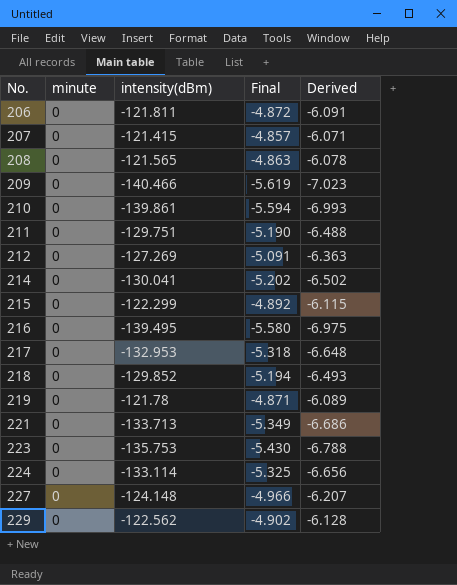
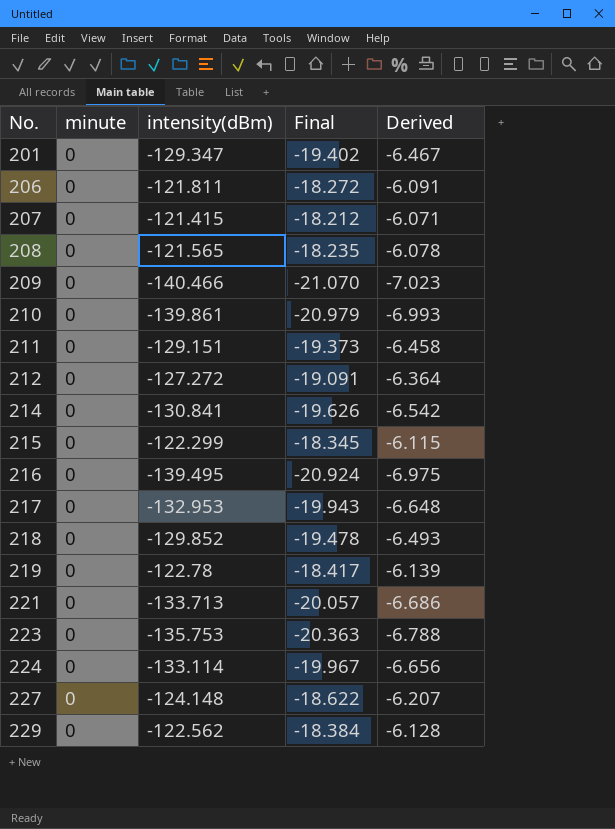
column Final | formula: [intensity(dBm)] * 0.04 -> [intensity(dBm)] * 0.15
row 201: none -> 0 | -129.347 | -19.402 | -6.467
211 | intensity(dBm): -129.751 -> -129.151
211 | Derived: -6.488 -> -6.458
212 | intensity(dBm): -127.269 -> -127.272
212 | Derived: -6.363 -> -6.364
214 | intensity(dBm): -130.041 -> -130.841
214 | Derived: -6.502 -> -6.542
219 | intensity(dBm): -121.78 -> -122.78
219 | Derived: -6.089 -> -6.139

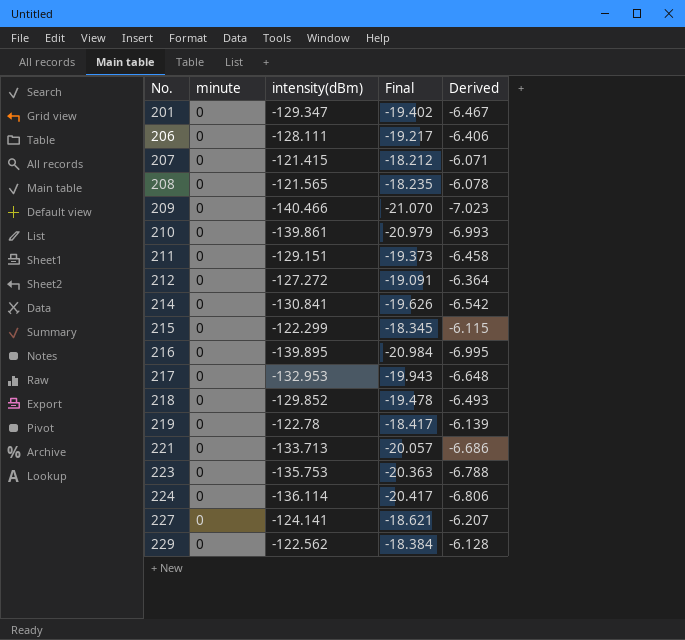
206 | intensity(dBm): -121.811 -> -128.111
206 | Final: -18.272 -> -19.217
206 | Derived: -6.091 -> -6.406
216 | intensity(dBm): -139.495 -> -139.895
216 | Final: -20.924 -> -20.984
216 | Derived: -6.975 -> -6.995
224 | intensity(dBm): -133.114 -> -136.114
224 | Final: -19.967 -> -20.417
224 | Derived: -6.656 -> -6.806
227 | intensity(dBm): -124.148 -> -124.141
227 | Final: -18.622 -> -18.621

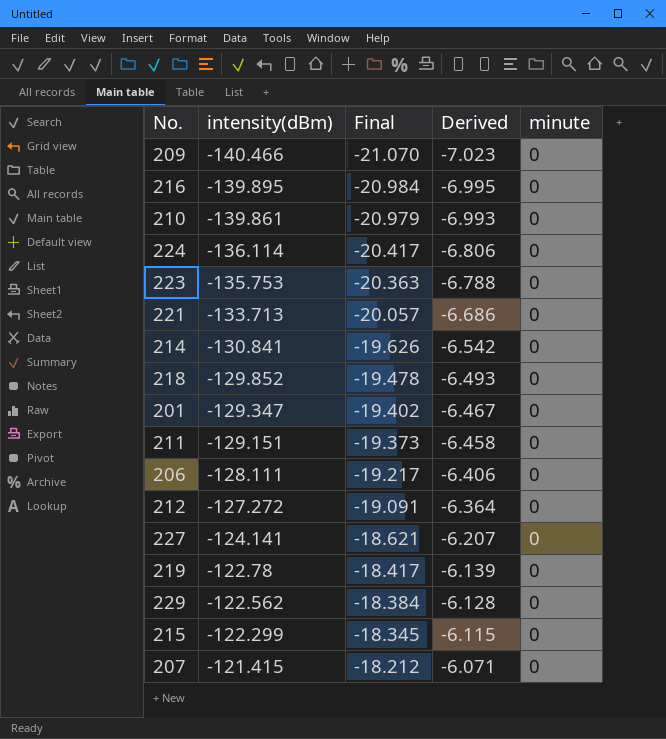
row order: No. ascending -> intensity(dBm) ascending
column minute | position: 2 -> 5
row 208: 0 | -121.565 | -18.235 | -6.078 -> none
row 217: 0 | -132.953 | -19.943 | -6.648 -> none

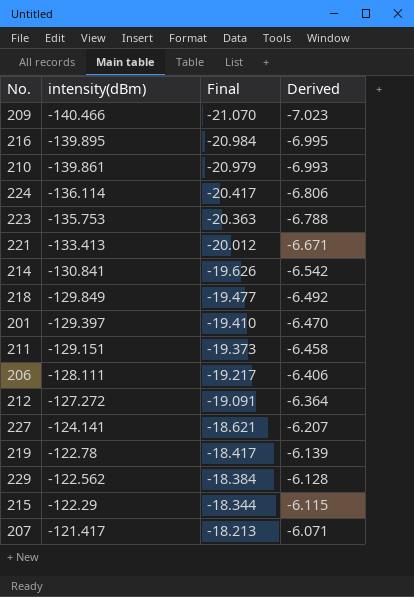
column minute | position: 5 -> none
221 | intensity(dBm): -133.713 -> -133.413
221 | Final: -20.057 -> -20.012
221 | Derived: -6.686 -> -6.671
218 | intensity(dBm): -129.852 -> -129.849
218 | Final: -19.478 -> -19.477
218 | Derived: -6.493 -> -6.492
201 | intensity(dBm): -129.347 -> -129.397
201 | Final: -19.402 -> -19.410
201 | Derived: -6.467 -> -6.470
215 | intensity(dBm): -122.299 -> -122.29
215 | Final: -18.345 -> -18.344
207 | intensity(dBm): -121.415 -> -121.417
207 | Final: -18.212 -> -18.213

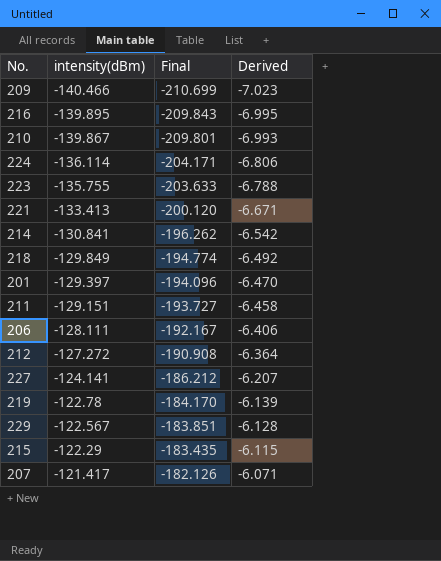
column Final | formula: [intensity(dBm)] * 0.15 -> [intensity(dBm)] * 1.5
210 | intensity(dBm): -139.861 -> -139.867
223 | intensity(dBm): -135.753 -> -135.755
229 | intensity(dBm): -122.562 -> -122.567

